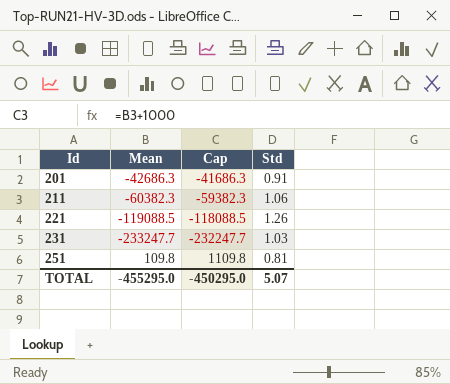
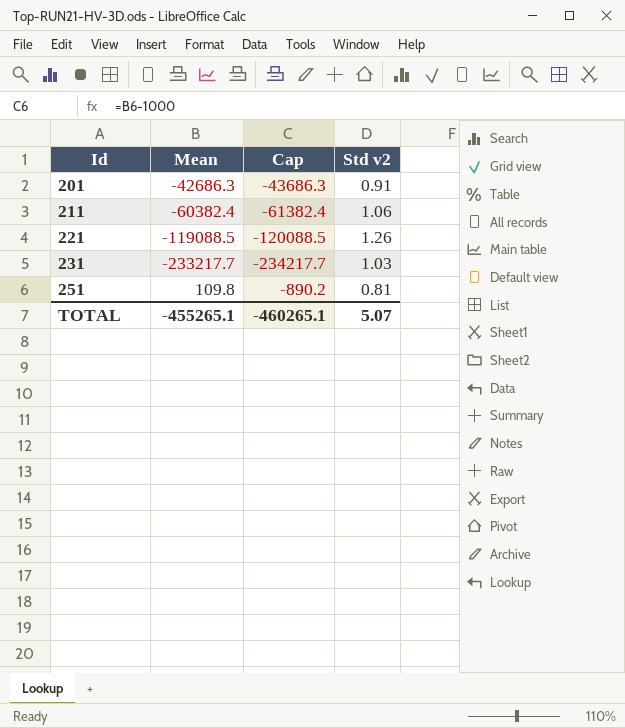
column Cap | formula: [Mean] + 1000 -> [Mean] - 1000
column name: Std -> Std v2
211 | Mean: -60382.3 -> -60382.4
231 | Mean: -233247.7 -> -233217.7
TOTAL | Mean: -455295.0 -> -455265.1
TOTAL | Cap: -450295.0 -> -460265.1

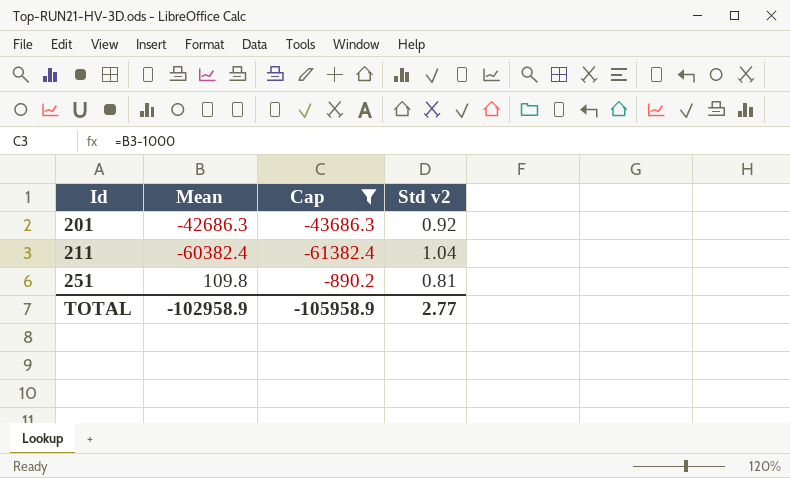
filter: none -> Cap >= -61382.4
201 | Std v2: 0.91 -> 0.92
211 | Std v2: 1.06 -> 1.04
TOTAL | Mean: -455265.1 -> -102958.9
TOTAL | Cap: -460265.1 -> -105958.9
TOTAL | Std v2: 5.07 -> 2.77

